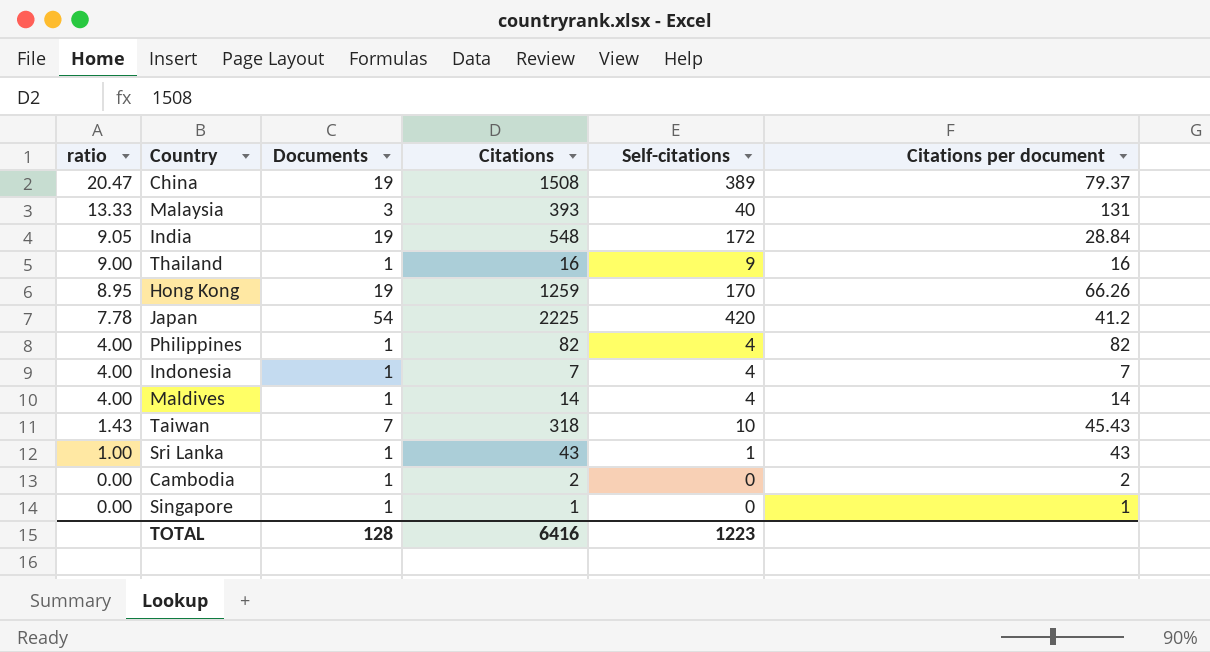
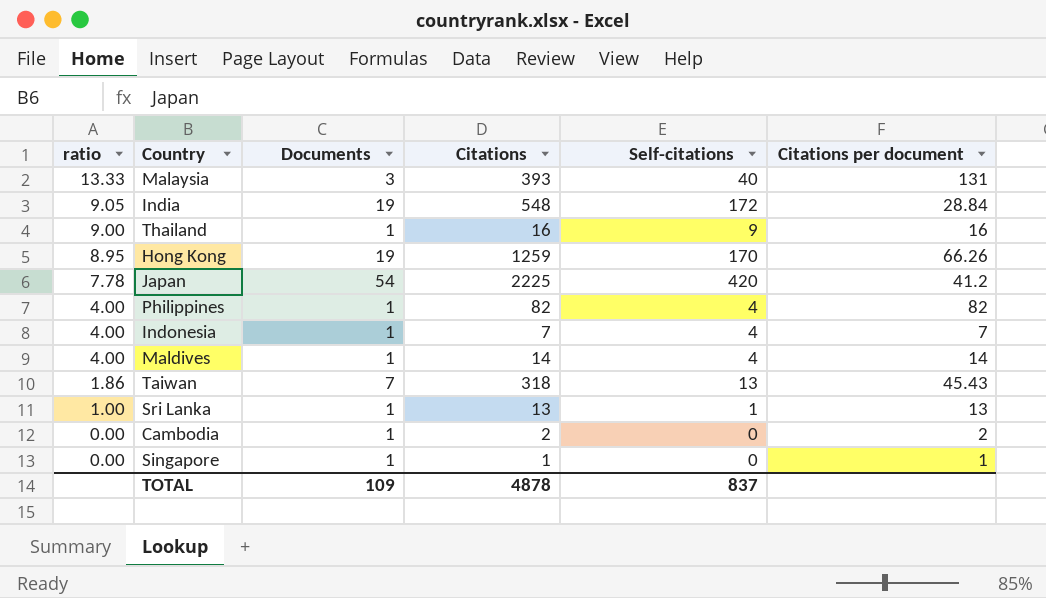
row China: 20.47 | 19 | 1508 | 389 | 79.37 -> none
Taiwan | ratio: 1.43 -> 1.86
Taiwan | Self-citations: 10 -> 13
Sri Lanka | Citations: 43 -> 13
Sri Lanka | Citations per document: 43 -> 13
TOTAL | Documents: 128 -> 109
TOTAL | Citations: 6416 -> 4878
TOTAL | Self-citations: 1223 -> 837

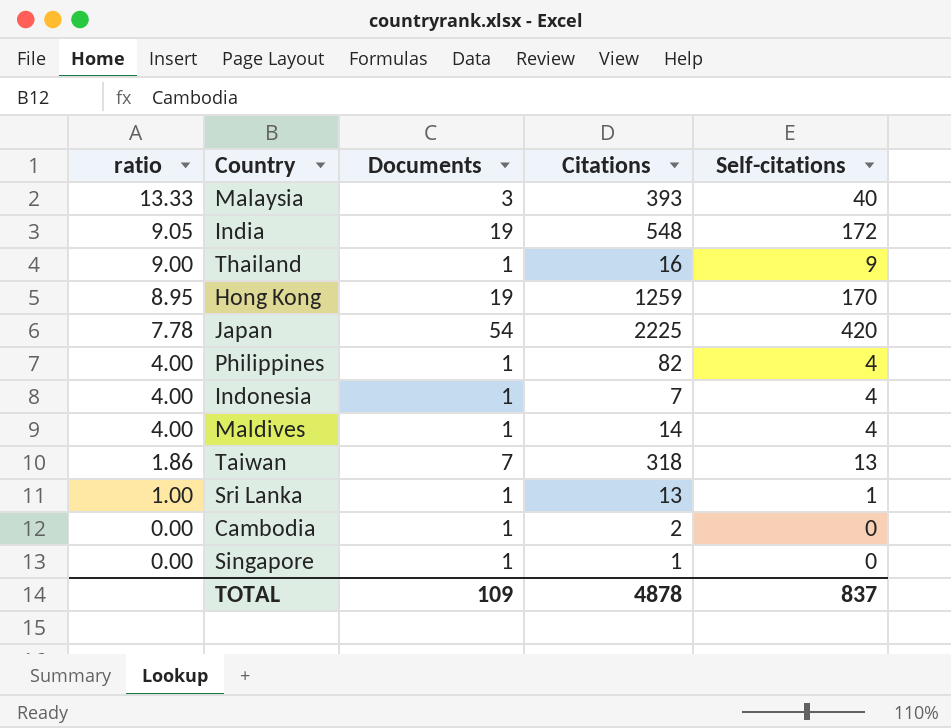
column Citations per document | formula: [Citations] / [Documents] -> none

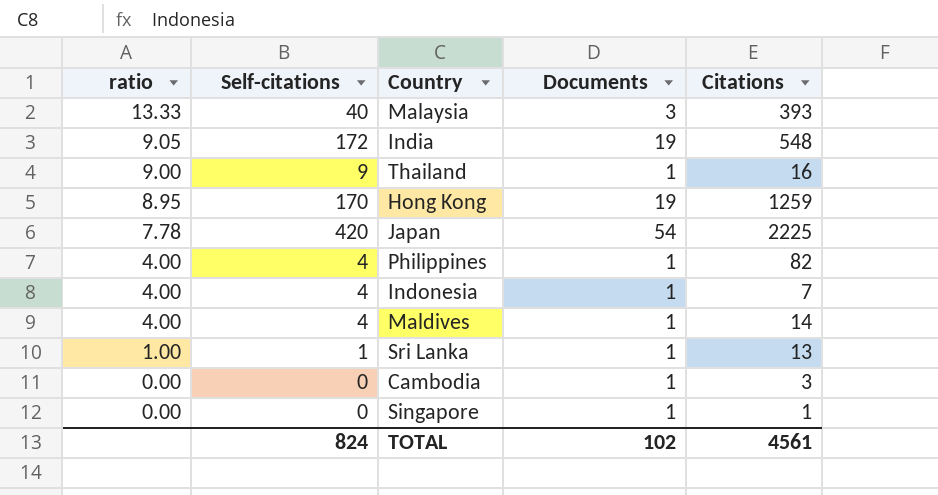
column Self-citations | position: 5 -> 2
row Taiwan: 1.86 | 7 | 318 | 13 -> none
Cambodia | Citations: 2 -> 3
TOTAL | Self-citations: 837 -> 824
TOTAL | Documents: 109 -> 102
TOTAL | Citations: 4878 -> 4561

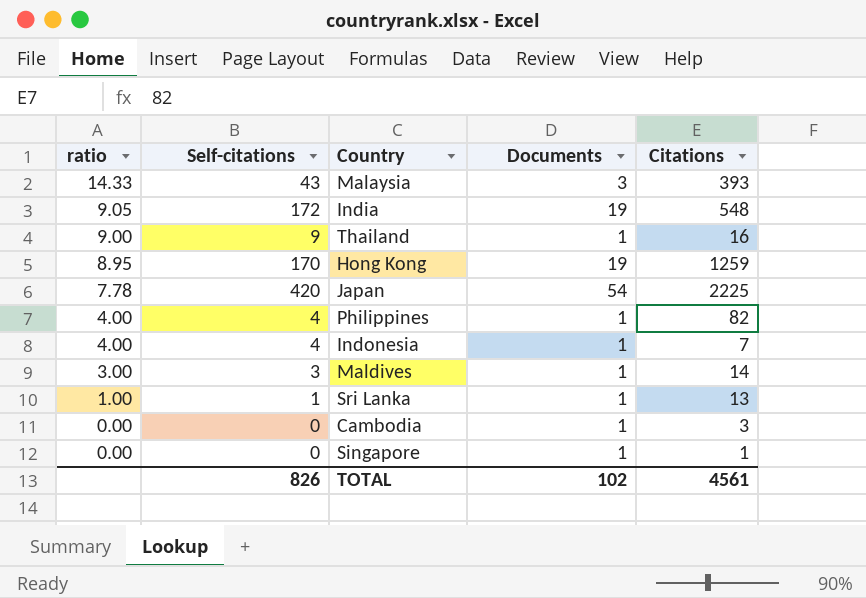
Malaysia | ratio: 13.33 -> 14.33
Malaysia | Self-citations: 40 -> 43
Maldives | ratio: 4.00 -> 3.00
Maldives | Self-citations: 4 -> 3
TOTAL | Self-citations: 824 -> 826

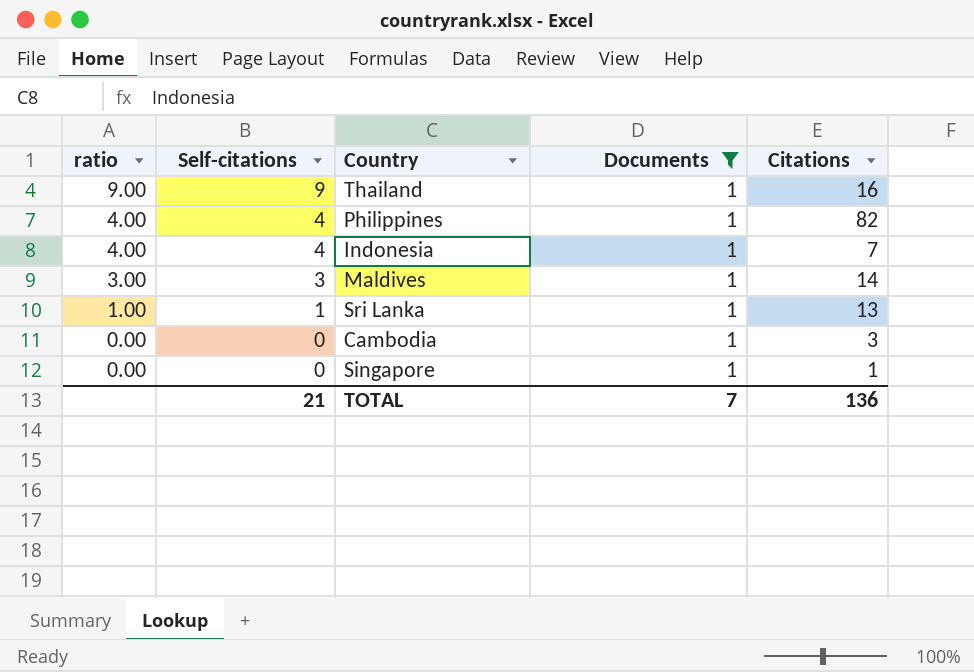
filter: none -> Documents = 1
TOTAL | Self-citations: 826 -> 21
TOTAL | Documents: 102 -> 7
TOTAL | Citations: 4561 -> 136

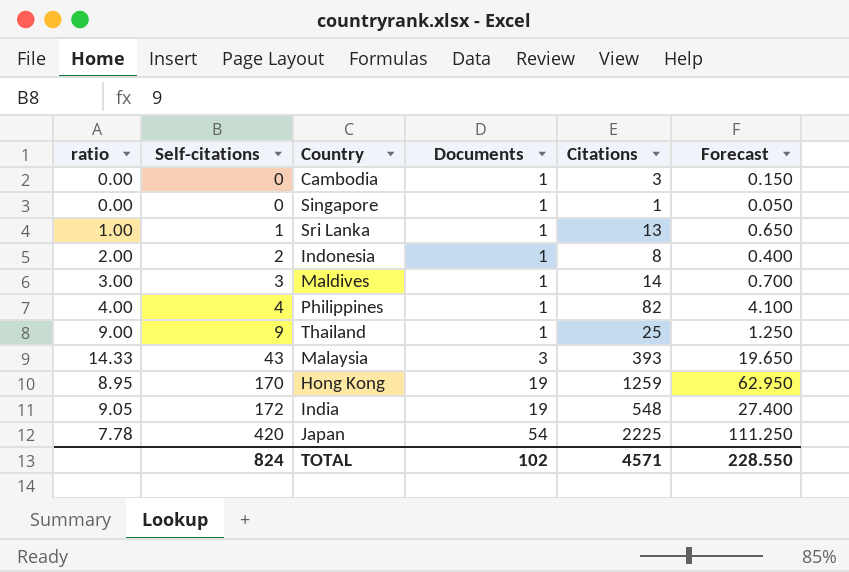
filter: Documents = 1 -> none
row order: ratio descending -> Self-citations ascending
column Forecast | formula: none -> [Citations] * 0.05
Indonesia | ratio: 4.00 -> 2.00
Indonesia | Self-citations: 4 -> 2
Indonesia | Citations: 7 -> 8
Thailand | Citations: 16 -> 25
TOTAL | Self-citations: 21 -> 824
TOTAL | Documents: 7 -> 102
TOTAL | Citations: 136 -> 4571

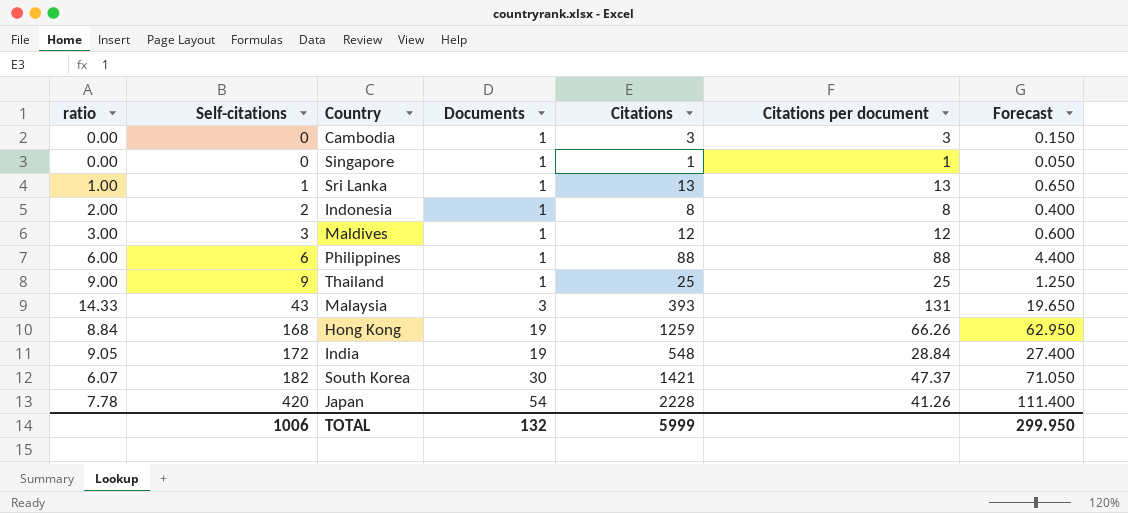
column Citations per document | formula: none -> [Citations] / [Documents]
Maldives | Citations: 14 -> 12
Maldives | Forecast: 0.700 -> 0.600
Philippines | ratio: 4.00 -> 6.00
Philippines | Self-citations: 4 -> 6
Philippines | Citations: 82 -> 88
Philippines | Forecast: 4.100 -> 4.400
Hong Kong | ratio: 8.95 -> 8.84
Hong Kong | Self-citations: 170 -> 168
row South Korea: none -> 6.07 | 182 | 30 | 1421 | 47.37 | 71.050
Japan | Citations: 2225 -> 2228
Japan | Forecast: 111.250 -> 111.400
TOTAL | Self-citations: 824 -> 1006
TOTAL | Documents: 102 -> 132
TOTAL | Citations: 4571 -> 5999
TOTAL | Forecast: 228.550 -> 299.950

